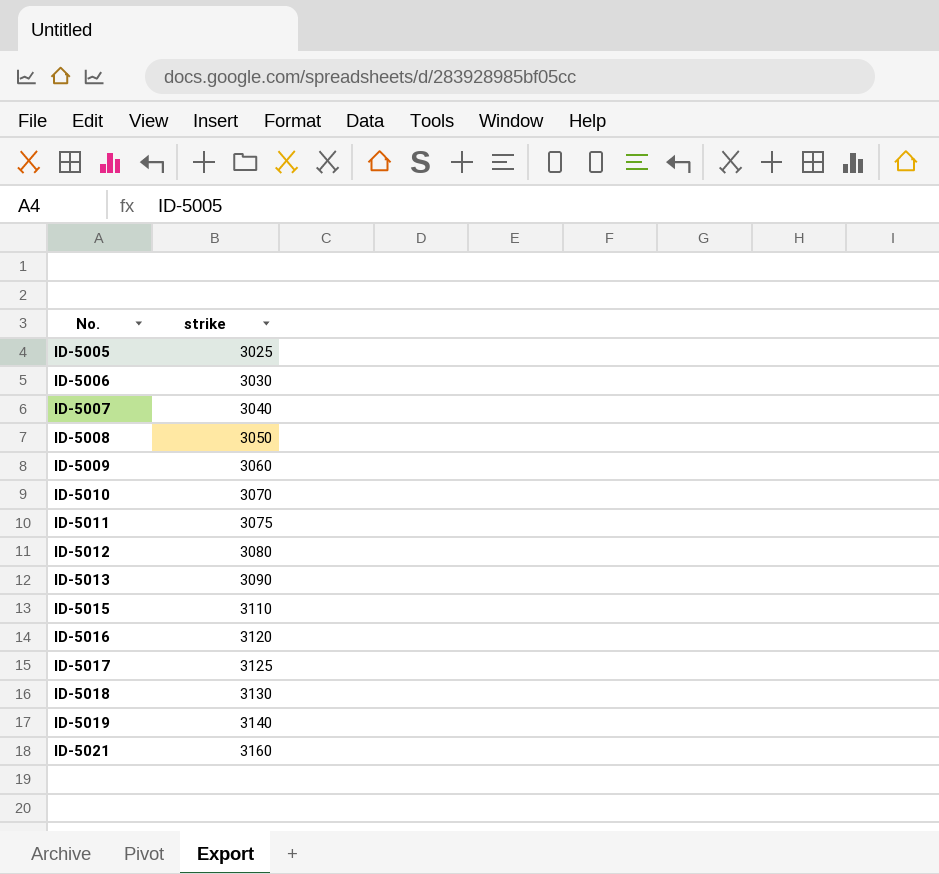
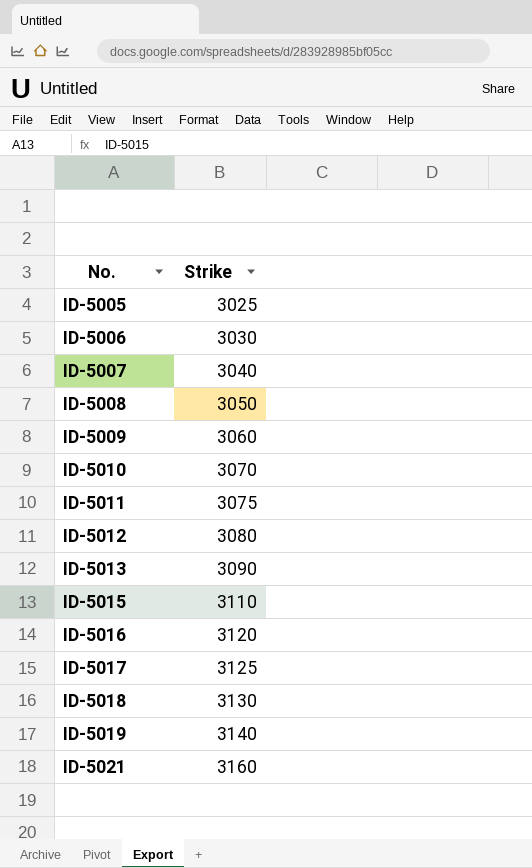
column name: strike -> Strike

